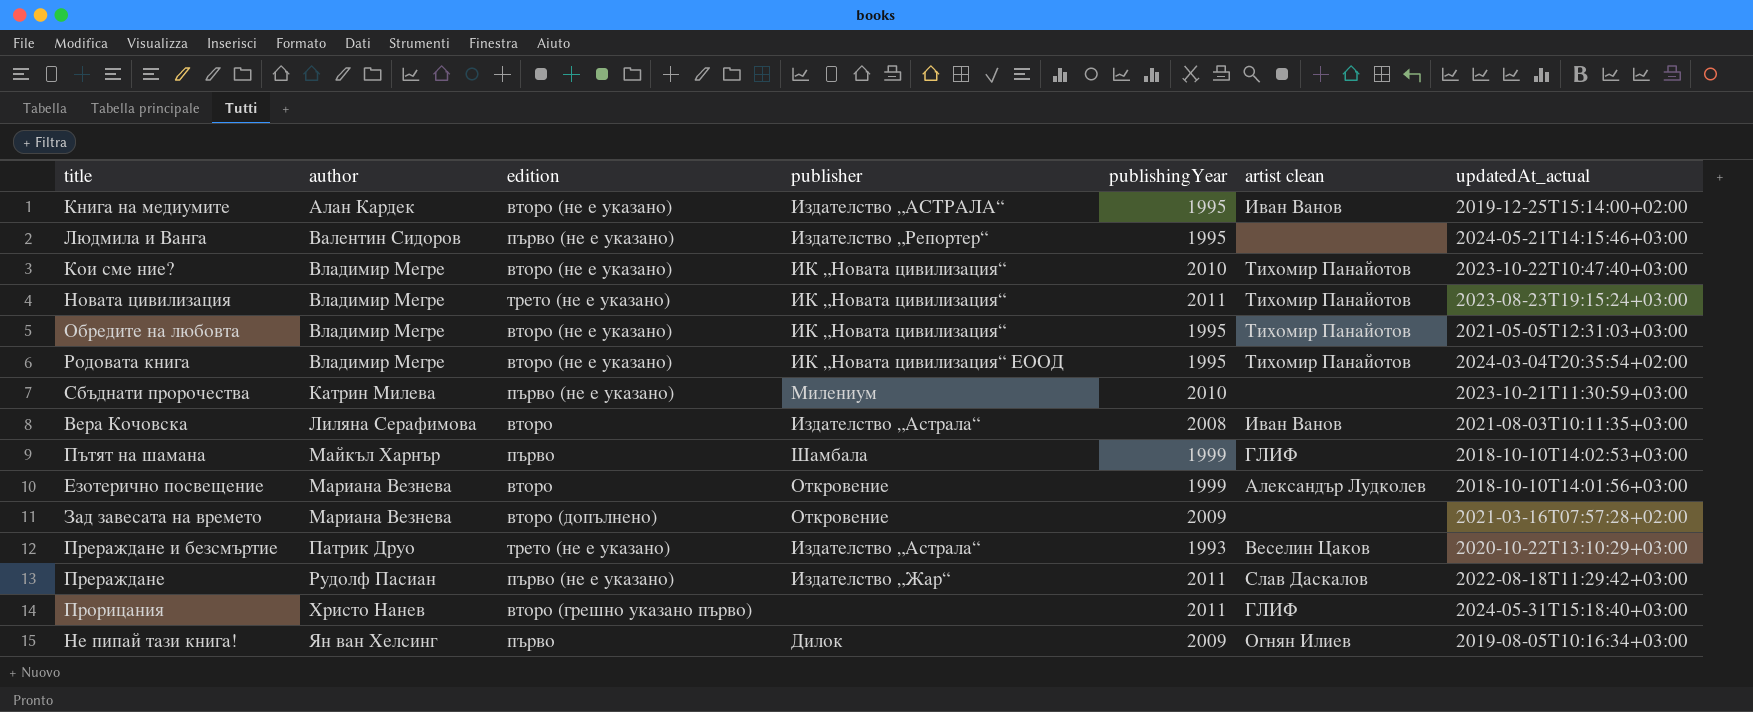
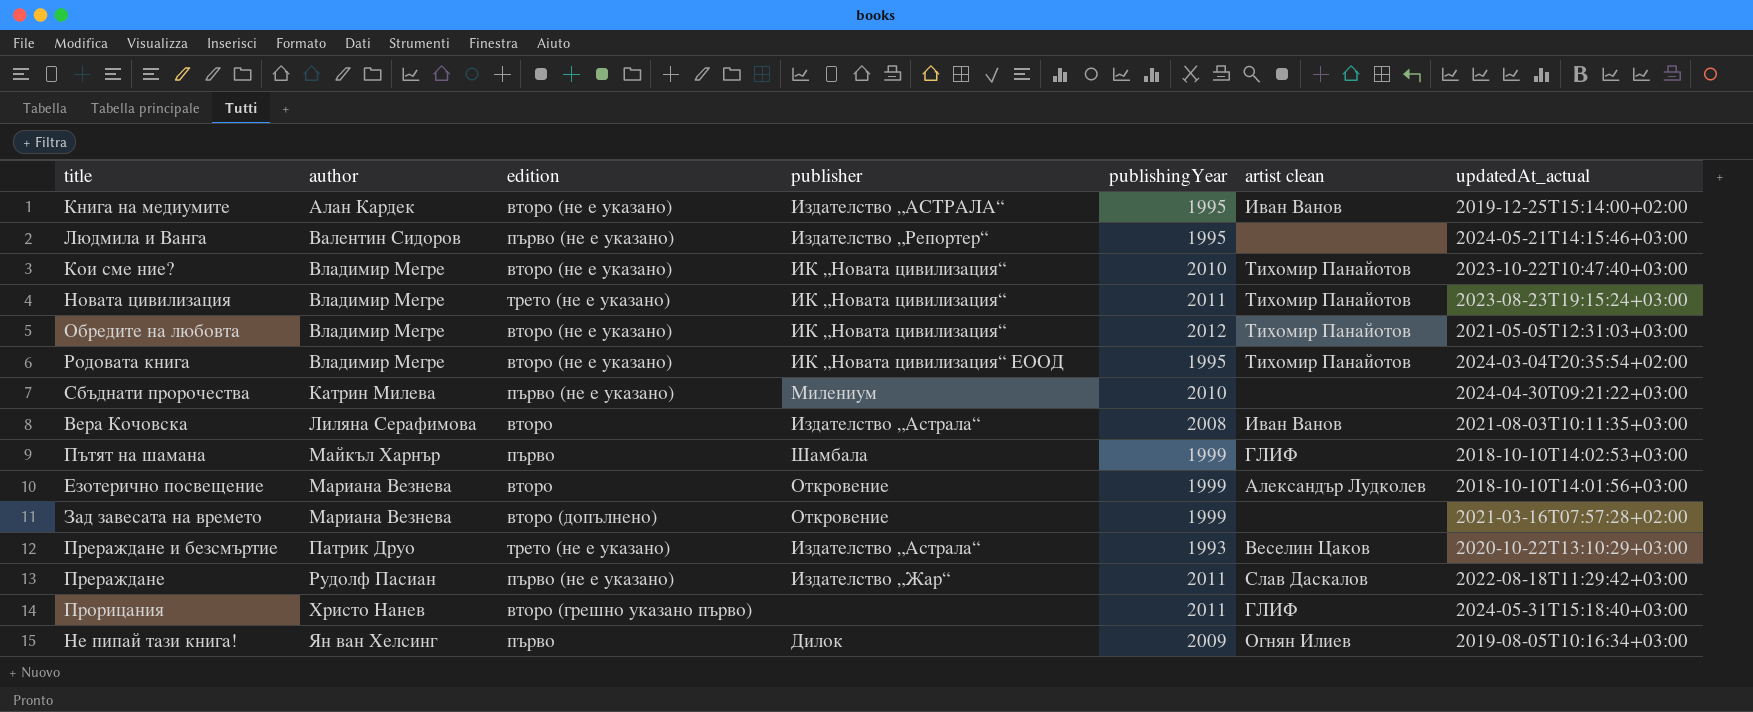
Обредите на любовта | publishingYear: 1995 -> 2012
Сбъднати пророчества | updatedAt_actual: 2023-10-21T11:30:59+03:00 -> 2024-04-30T09:21:22+03:00
Зад завесата на времето | publishingYear: 2009 -> 1999

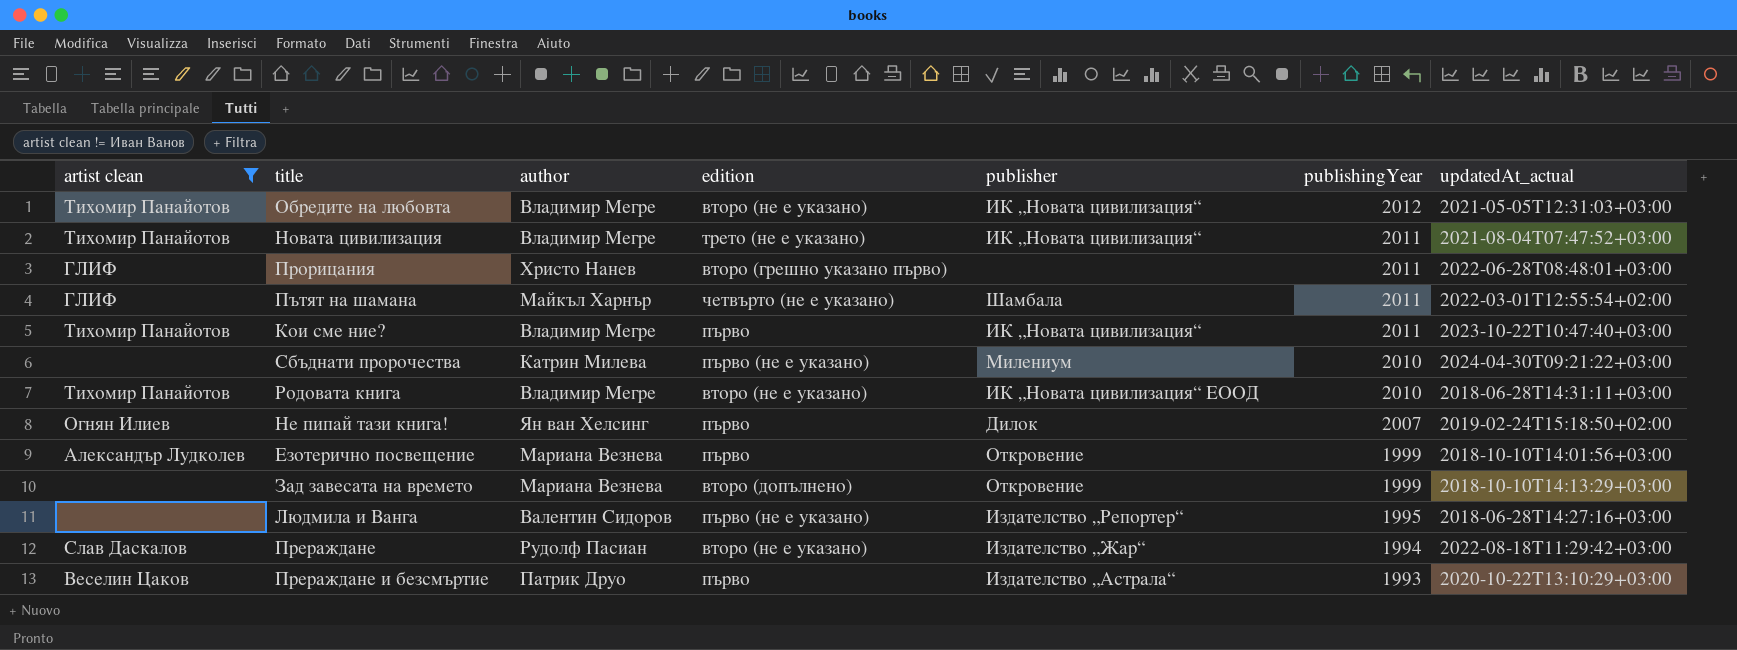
filter: none -> artist clean != Иван Ванов
row order: author ascending -> publishingYear descending
column artist clean | position: 6 -> 1
Новата цивилизация | updatedAt_actual: 2023-08-23T19:15:24+03:00 -> 2021-08-04T07:47:52+03:00
Прорицания | updatedAt_actual: 2024-05-31T15:18:40+03:00 -> 2022-06-28T08:48:01+03:00
Пътят на шамана | edition: първо -> четвърто (не е указано)
Пътят на шамана | publishingYear: 1999 -> 2011
Пътят на шамана | updatedAt_actual: 2018-10-10T14:02:53+03:00 -> 2022-03-01T12:55:54+02:00
Кои сме ние? | edition: второ (не е указано) -> първо
Кои сме ние? | publishingYear: 2010 -> 2011
Родовата книга | publishingYear: 1995 -> 2010
Родовата книга | updatedAt_actual: 2024-03-04T20:35:54+02:00 -> 2018-06-28T14:31:11+03:00
Не пипай тази книга! | publishingYear: 2009 -> 2007
Не пипай тази книга! | updatedAt_actual: 2019-08-05T10:16:34+03:00 -> 2019-02-24T15:18:50+02:00
Езотерично посвещение | edition: второ -> първо
Зад завесата на времето | updatedAt_actual: 2021-03-16T07:57:28+02:00 -> 2018-10-10T14:13:29+03:00
Людмила и Ванга | updatedAt_actual: 2024-05-21T14:15:46+03:00 -> 2018-06-28T14:27:16+03:00
Прераждане | edition: първо (не е указано) -> второ (не е указано)
Прераждане | publishingYear: 2011 -> 1994
Прераждане и безсмъртие | edition: трето (не е указано) -> първо

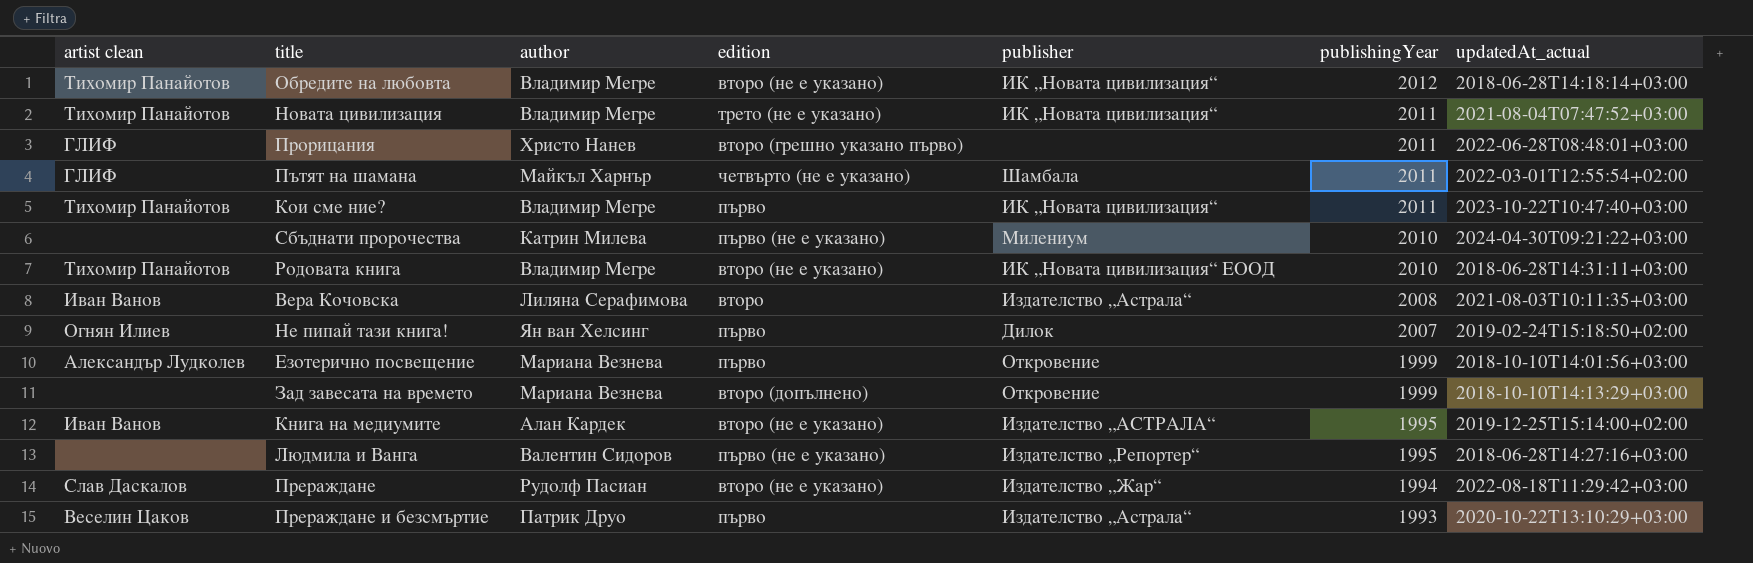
filter: artist clean != Иван Ванов -> none
Обредите на любовта | updatedAt_actual: 2021-05-05T12:31:03+03:00 -> 2018-06-28T14:18:14+03:00

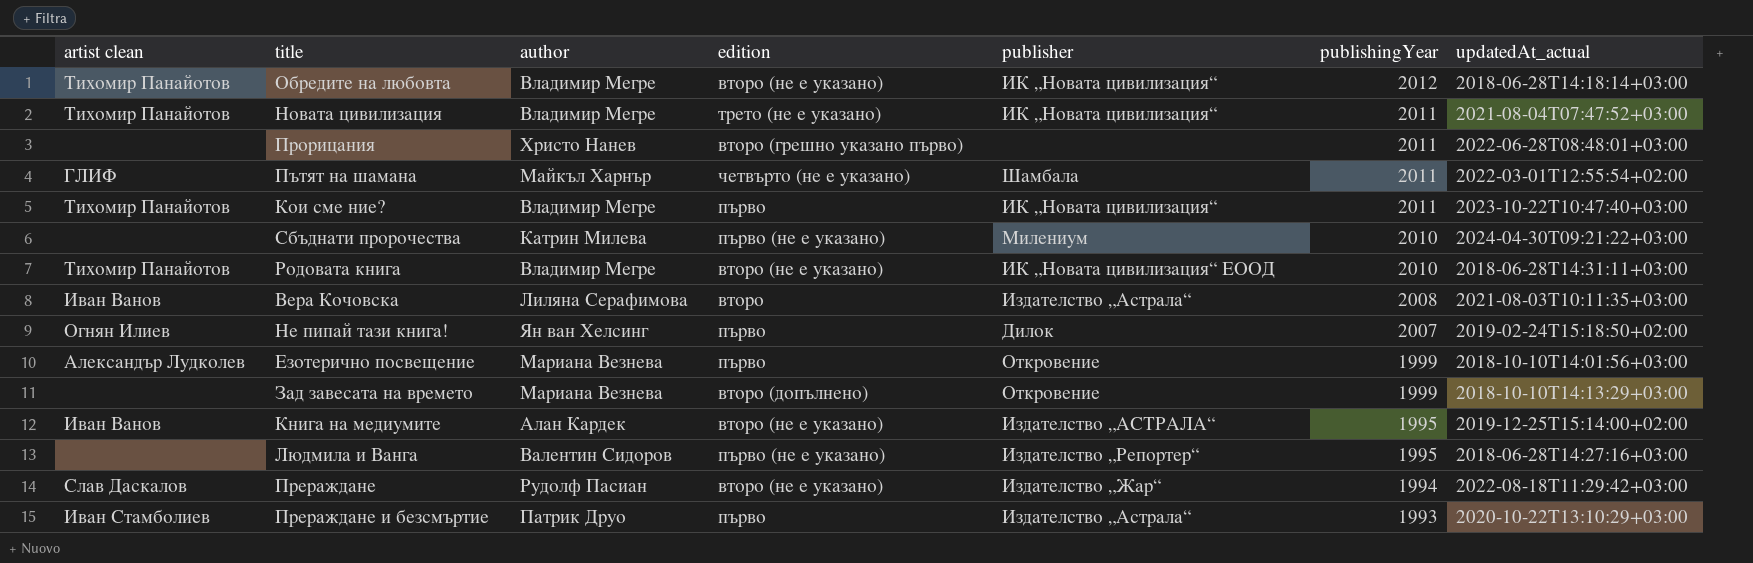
Прорицания | artist clean: ГЛИФ -> none
Прераждане и безсмъртие | artist clean: Веселин Цаков -> Иван Стамболиев

